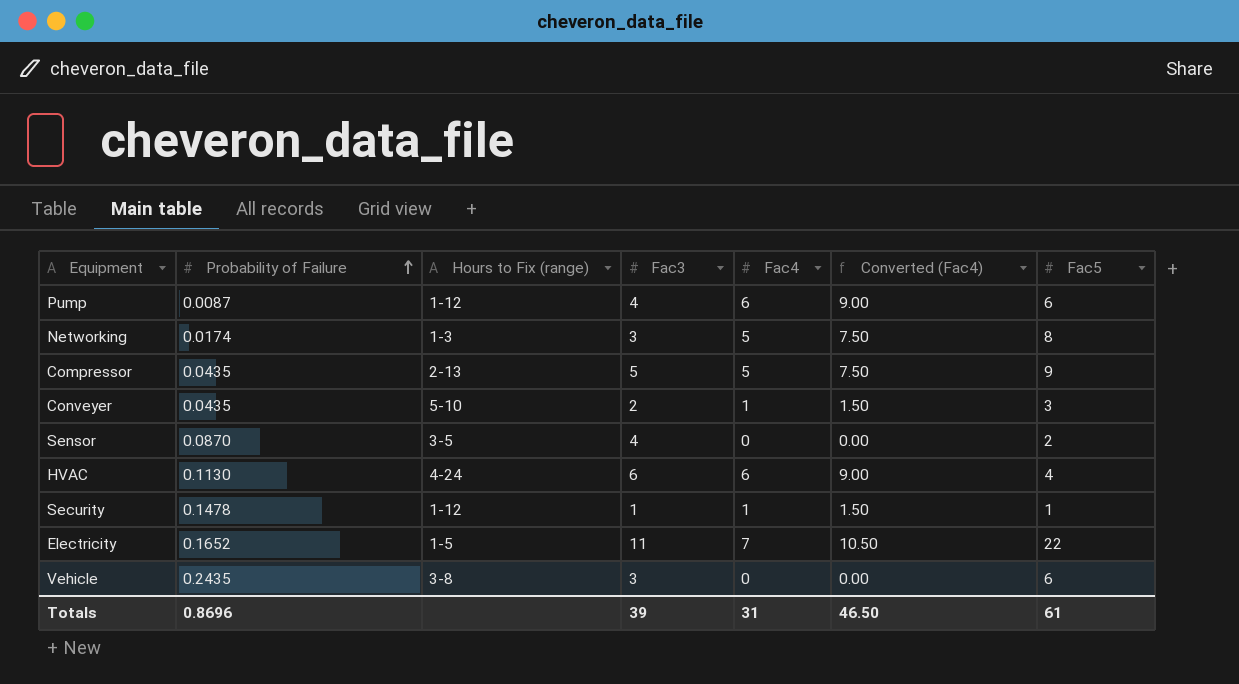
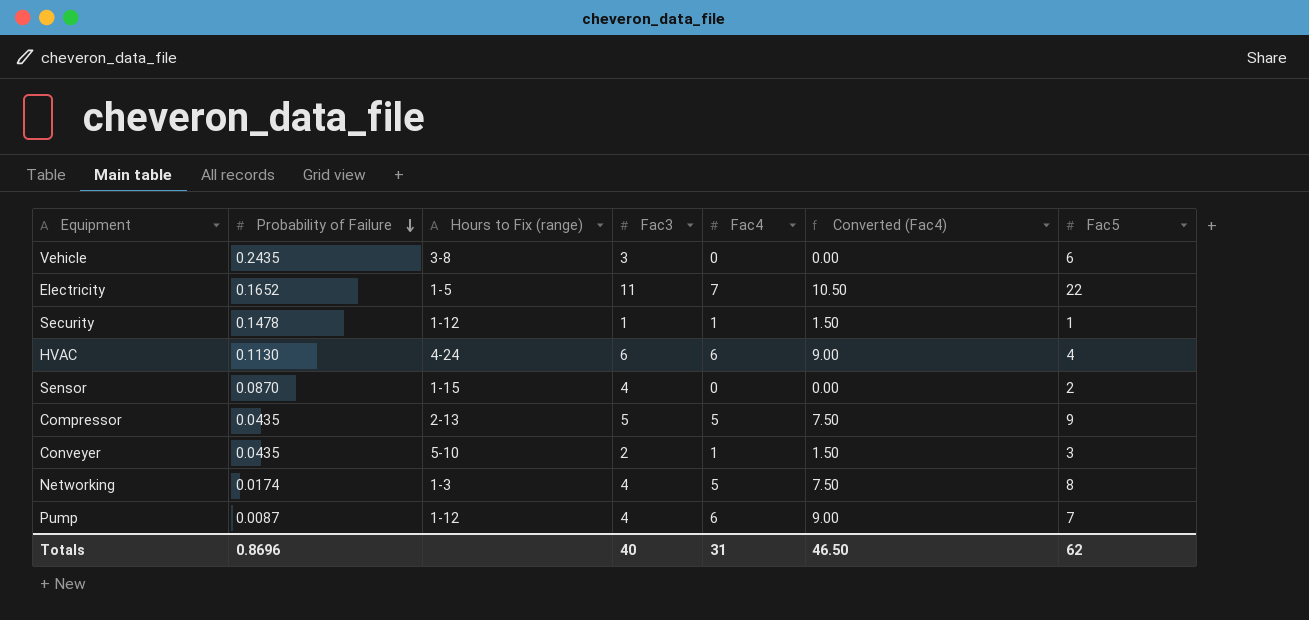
row order: Probability of Failure ascending -> Probability of Failure descending
Sensor | Hours to Fix (range): 3-5 -> 1-15
Networking | Fac3: 3 -> 4
Pump | Fac5: 6 -> 7
Totals | Fac3: 39 -> 40
Totals | Fac5: 61 -> 62

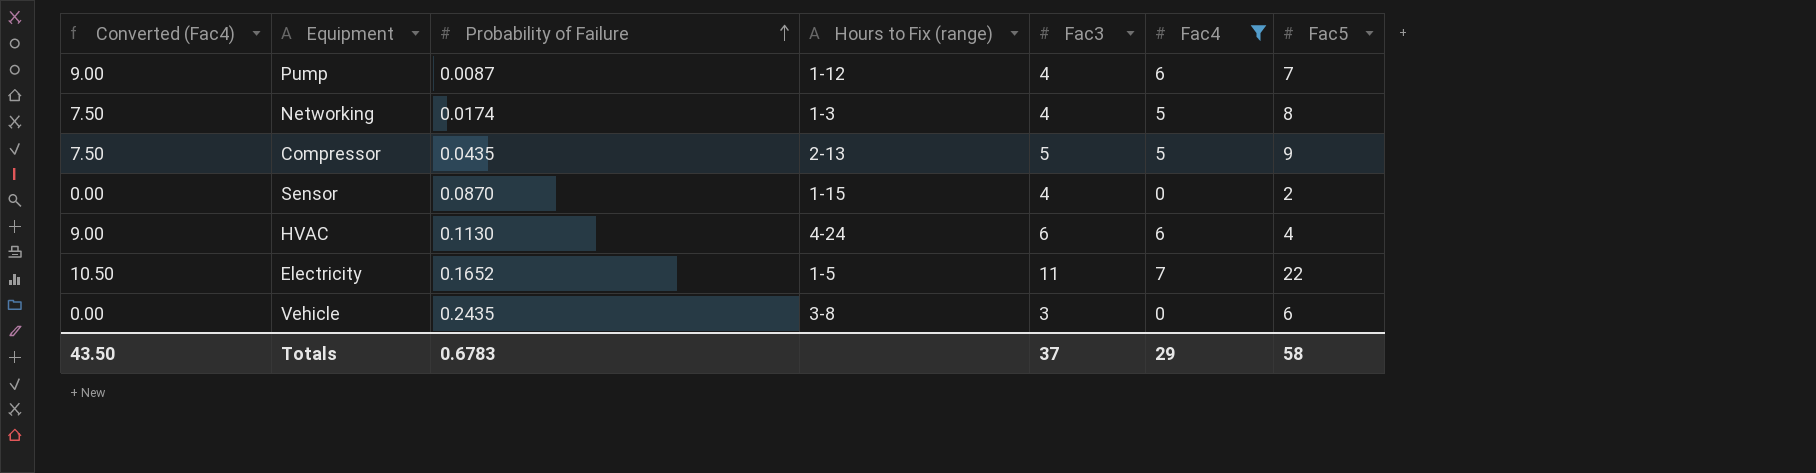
filter: none -> Fac4 != 1
row order: Probability of Failure descending -> Probability of Failure ascending
column Converted (Fac4) | position: 6 -> 1
Totals | Converted (Fac4): 46.50 -> 43.50
Totals | Probability of Failure: 0.8696 -> 0.6783
Totals | Fac3: 40 -> 37
Totals | Fac4: 31 -> 29
Totals | Fac5: 62 -> 58

